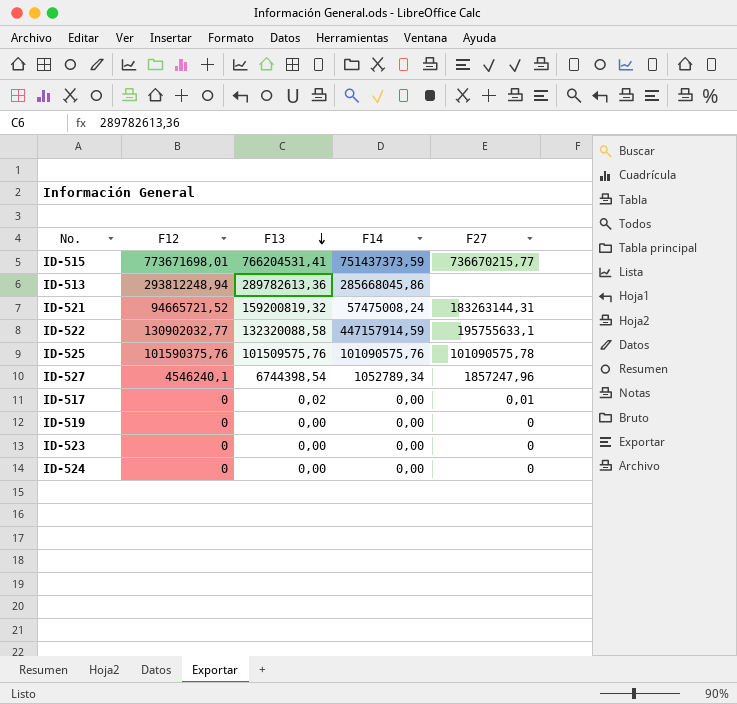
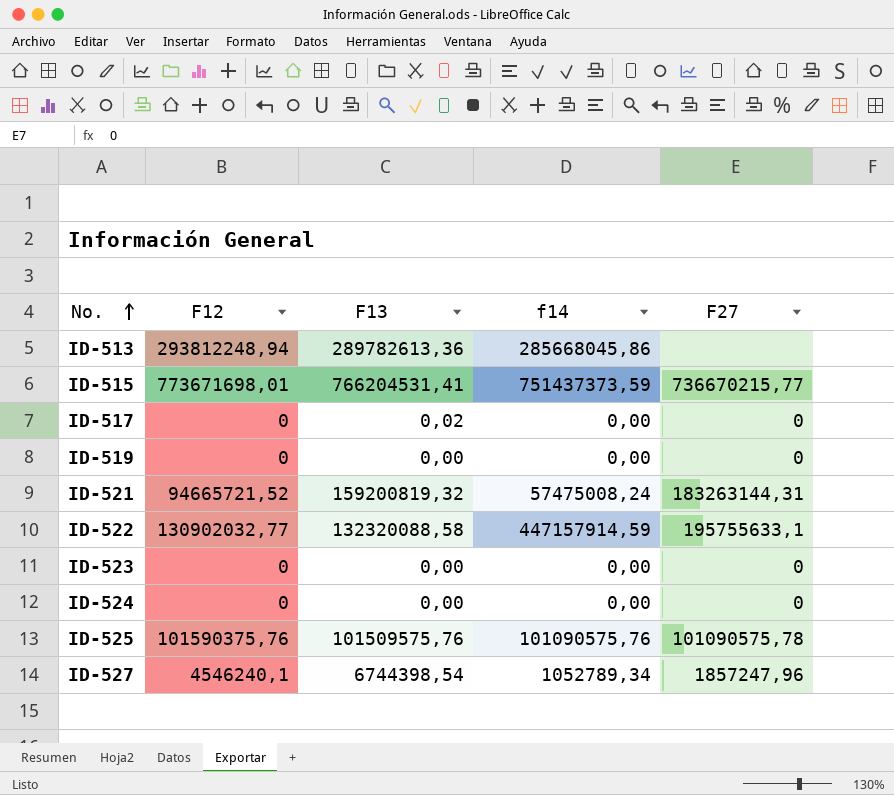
row order: F13 descending -> No. ascending
column name: F14 -> f14
ID-517 | F27: 0,01 -> 0

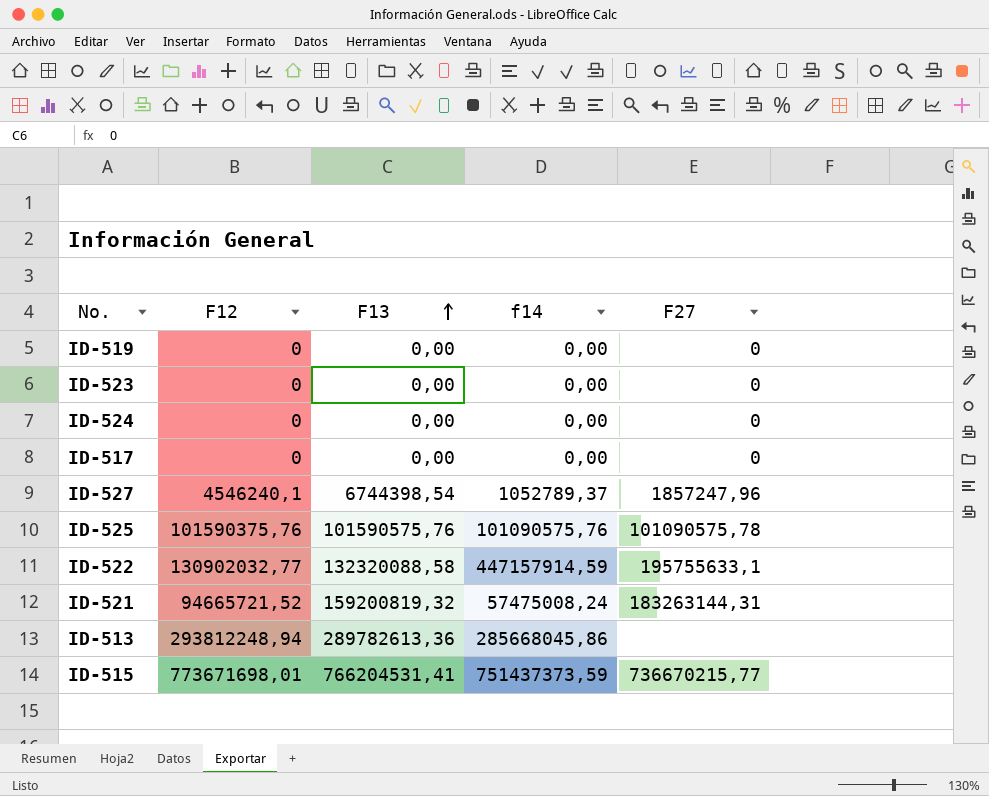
row order: No. ascending -> F13 ascending
ID-517 | F13: 0,02 -> 0,00
ID-527 | f14: 1052789,34 -> 1052789,37
ID-525 | F13: 101509575,76 -> 101590575,76

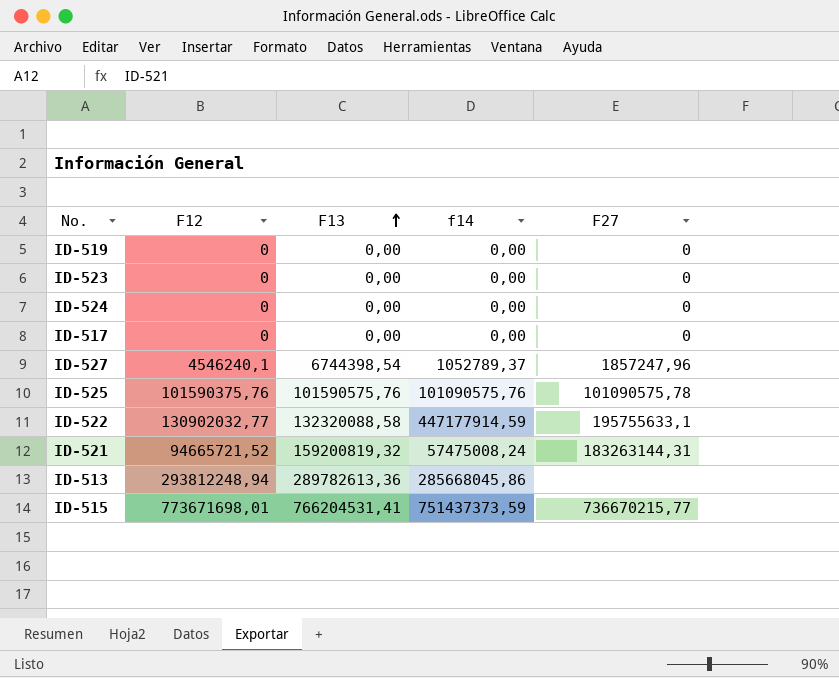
ID-522 | f14: 447157914,59 -> 447177914,59

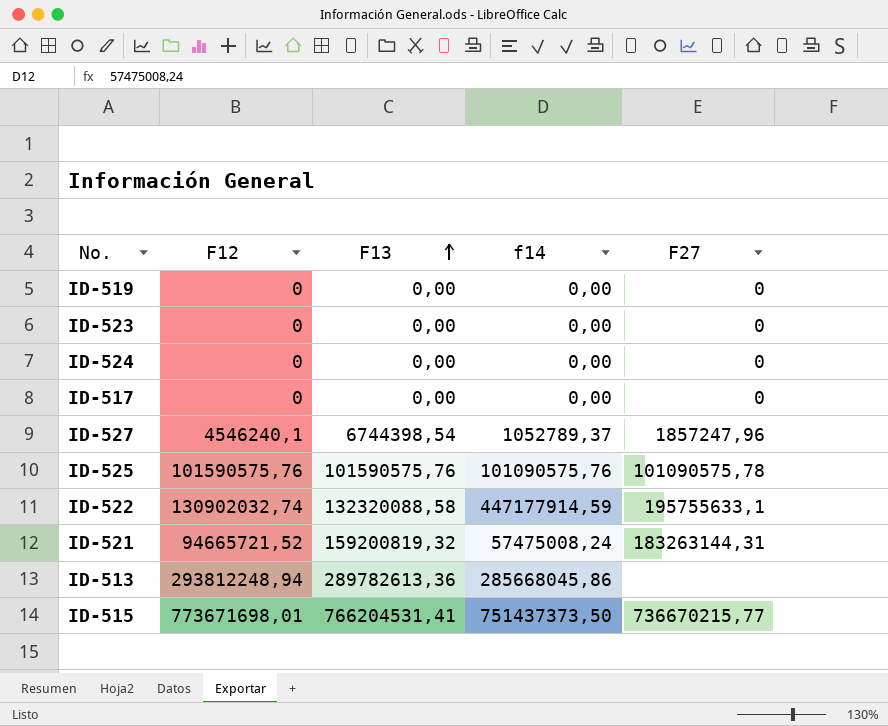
ID-525 | F12: 101590375,76 -> 101590575,76
ID-522 | F12: 130902032,77 -> 130902032,74
ID-515 | f14: 751437373,59 -> 751437373,50

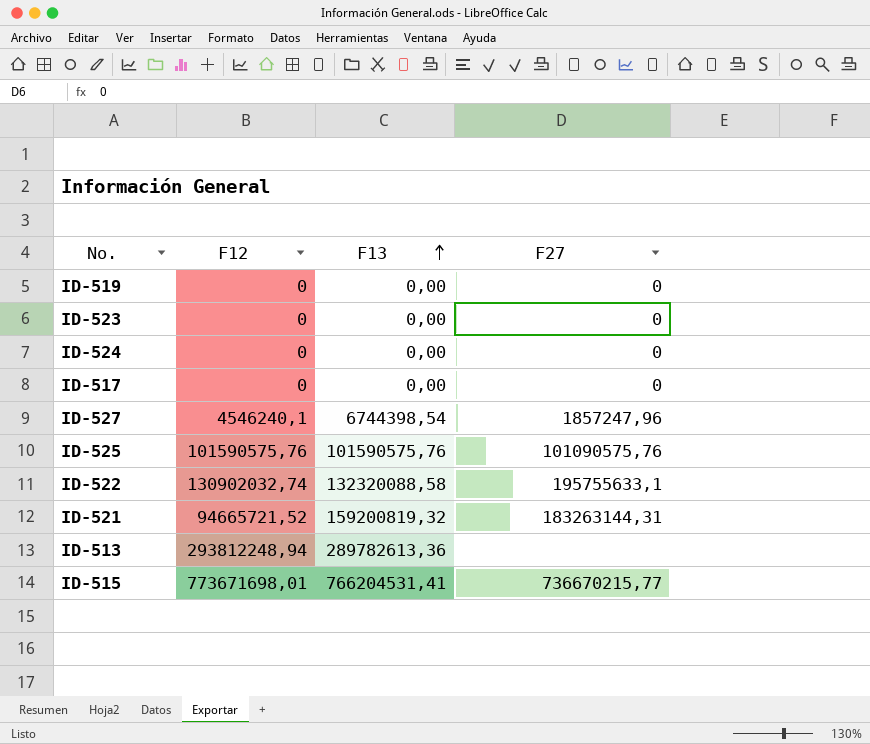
column f14 | position: 4 -> none
ID-525 | F27: 101090575,78 -> 101090575,76

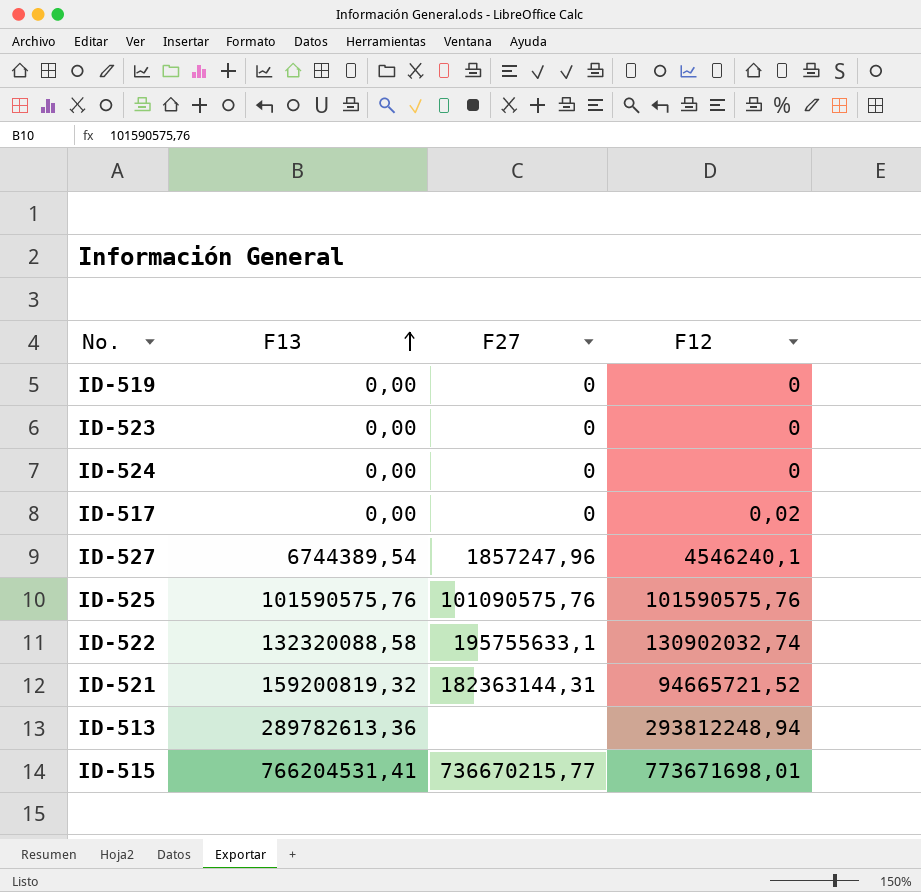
column F12 | position: 2 -> 4
ID-517 | F12: 0 -> 0,02
ID-527 | F13: 6744398,54 -> 6744389,54
ID-521 | F27: 183263144,31 -> 182363144,31

